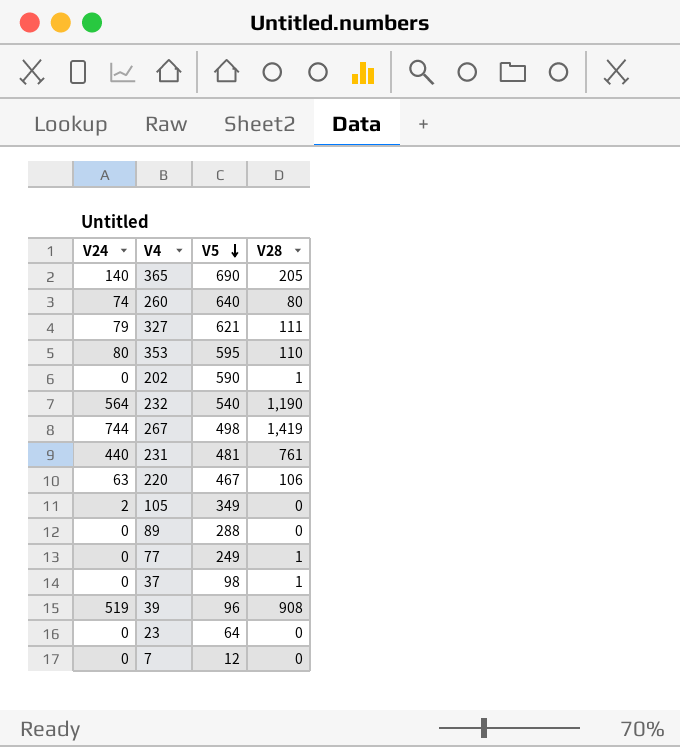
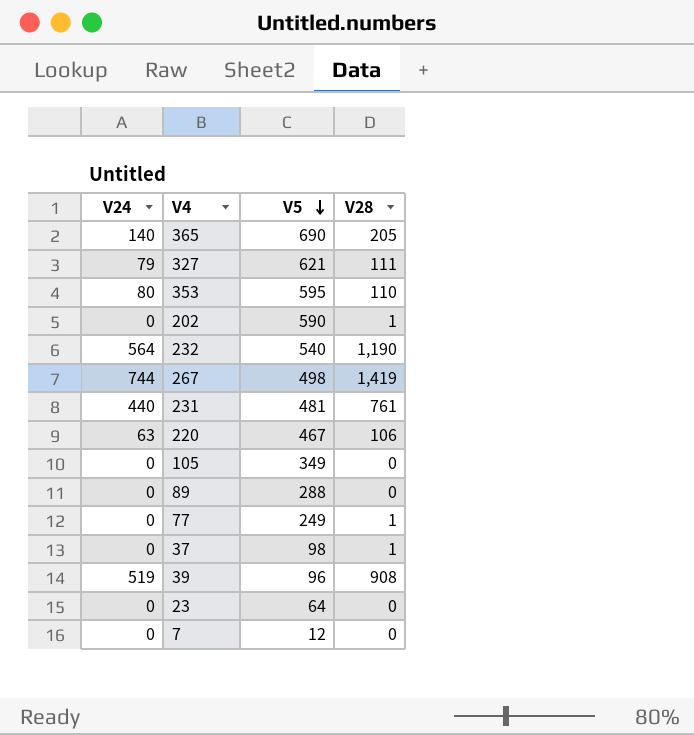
row 260: 74 | 640 | 80 -> none
105 | V24: 2 -> 0

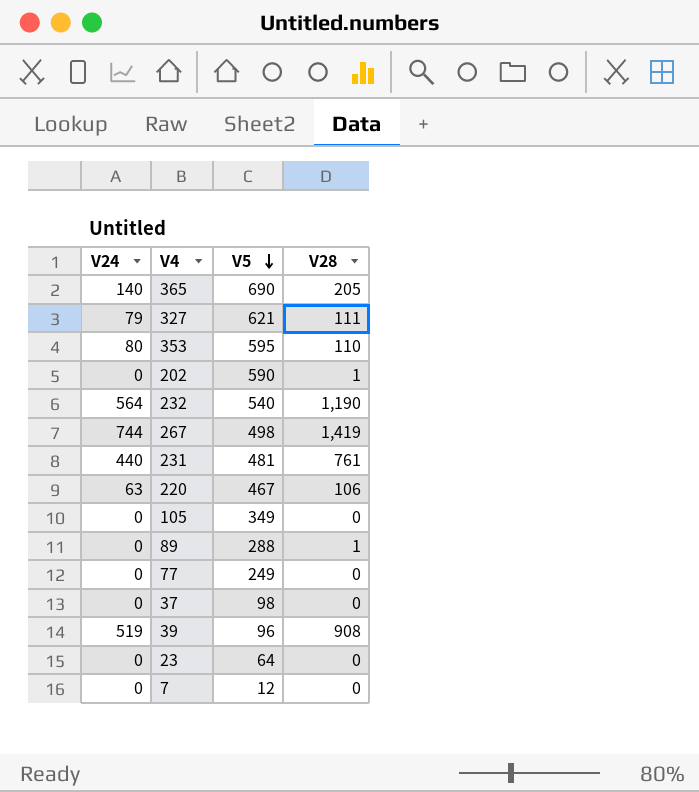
89 | V28: 0 -> 1
77 | V28: 1 -> 0
37 | V28: 1 -> 0

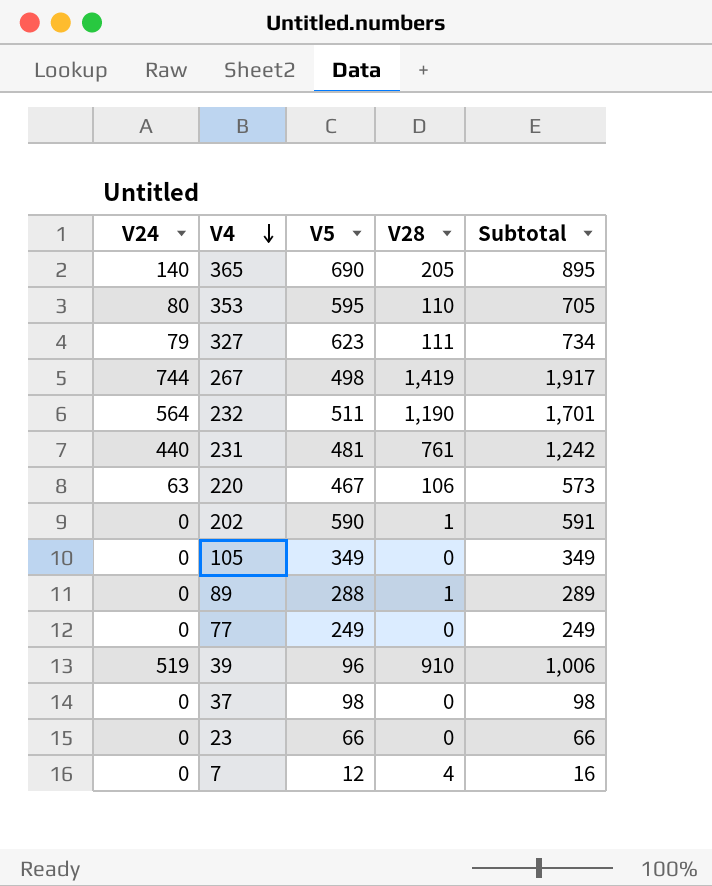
row order: V5 descending -> V4 descending
column Subtotal | formula: none -> [V5] + [V28]
327 | V5: 621 -> 623
232 | V5: 540 -> 511
39 | V28: 908 -> 910
23 | V5: 64 -> 66
7 | V28: 0 -> 4

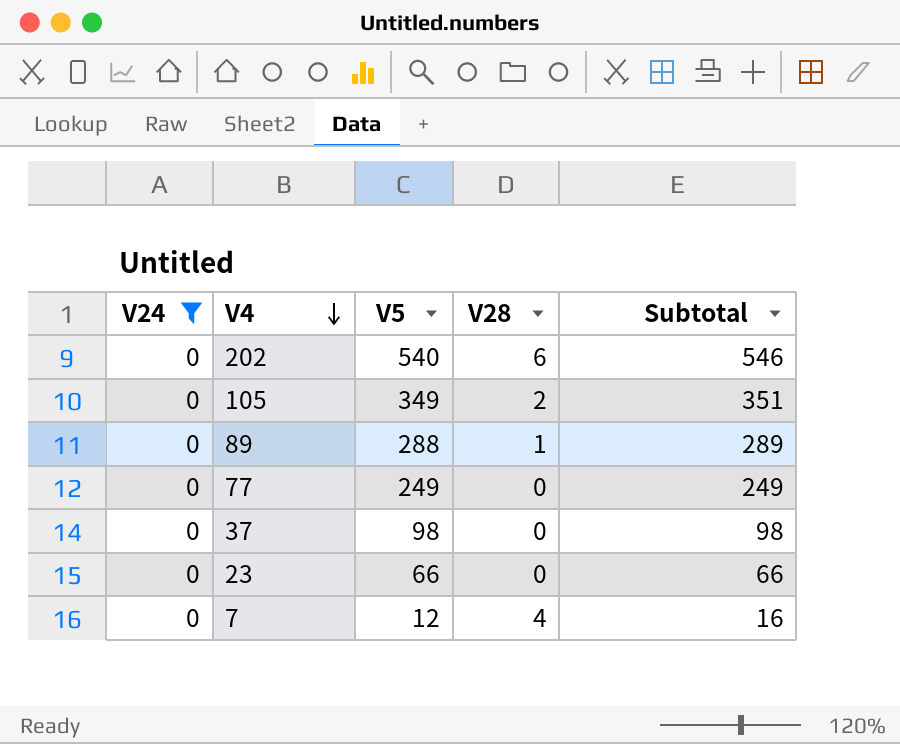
filter: none -> V24 = 0
202 | V5: 590 -> 540
202 | V28: 1 -> 6
202 | Subtotal: 591 -> 546
105 | V28: 0 -> 2
105 | Subtotal: 349 -> 351

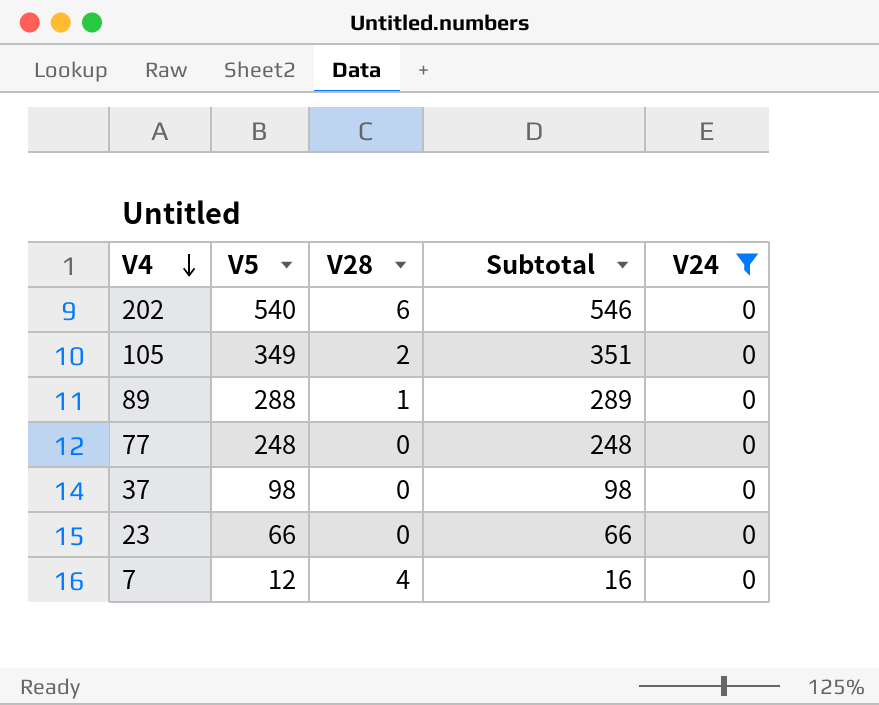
column V24 | position: 1 -> 5
77 | V5: 249 -> 248
77 | Subtotal: 249 -> 248

